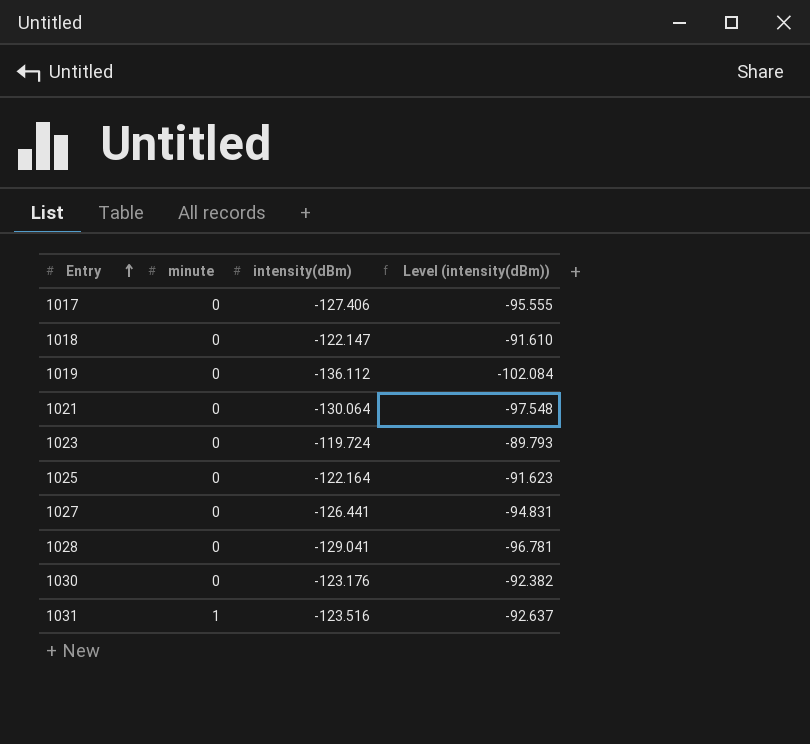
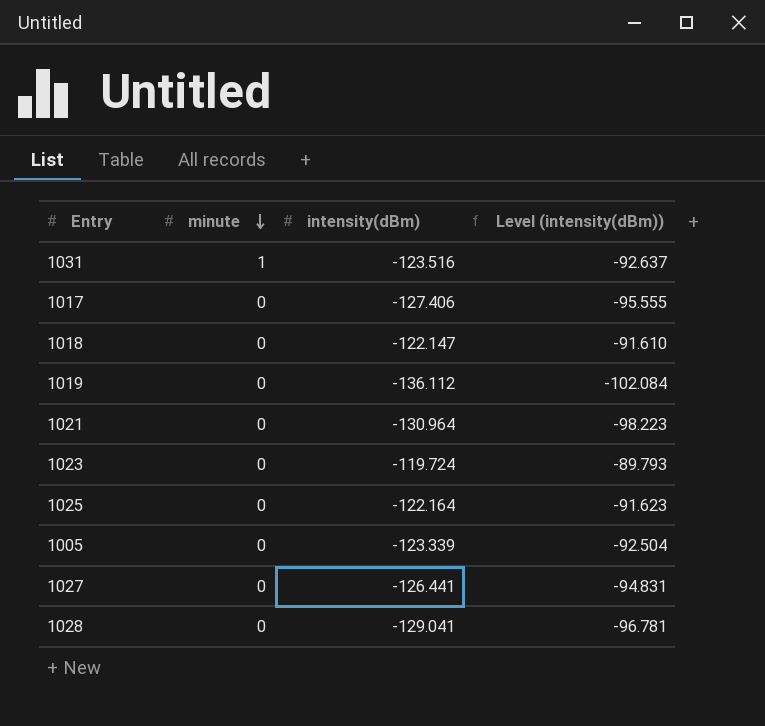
row order: Entry ascending -> minute descending
row 1030: 0 | -123.176 | -92.382 -> none
1021 | intensity(dBm): -130.064 -> -130.964
1021 | Level (intensity(dBm)): -97.548 -> -98.223
row 1005: none -> 0 | -123.339 | -92.504

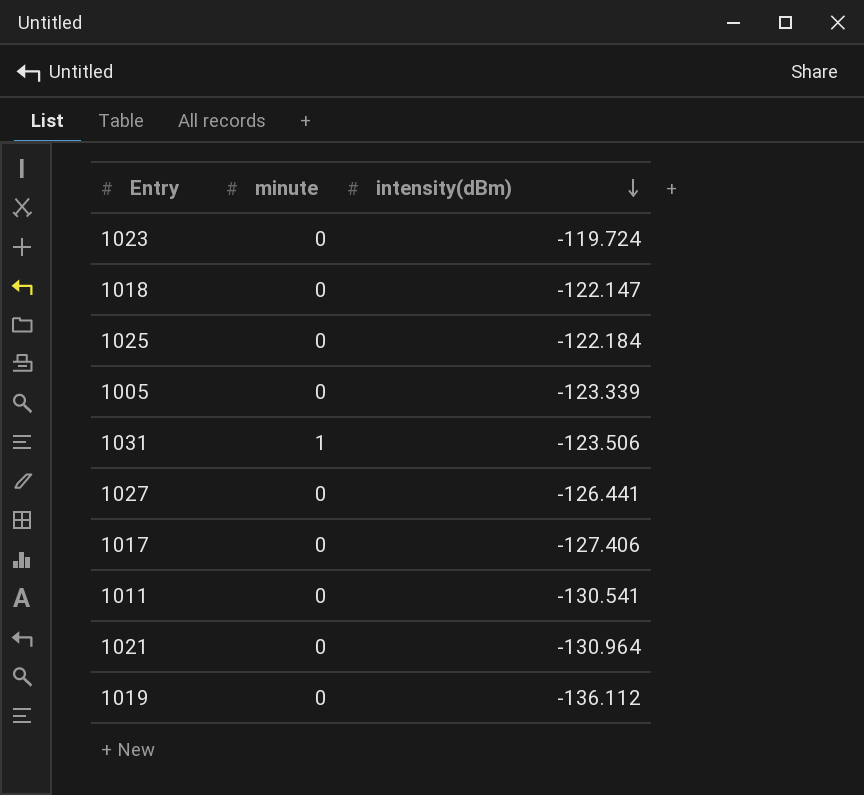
row order: minute descending -> intensity(dBm) descending
column Level (intensity(dBm)) | formula: [intensity(dBm)] * 0.75 -> none
row 1028: 0 | -129.041 | -96.781 -> none
1025 | intensity(dBm): -122.164 -> -122.184
1031 | intensity(dBm): -123.516 -> -123.506
row 1011: none -> 0 | -130.541

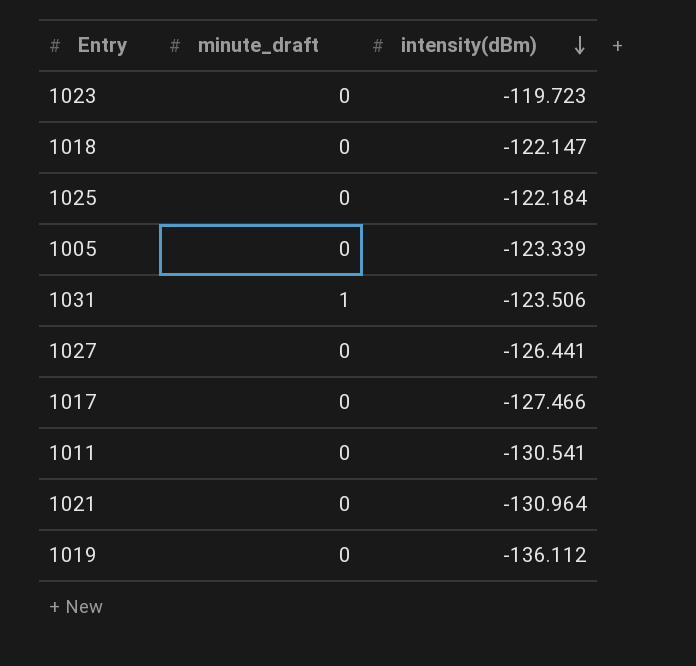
column name: minute -> minute_draft
1023 | intensity(dBm): -119.724 -> -119.723
1017 | intensity(dBm): -127.406 -> -127.466

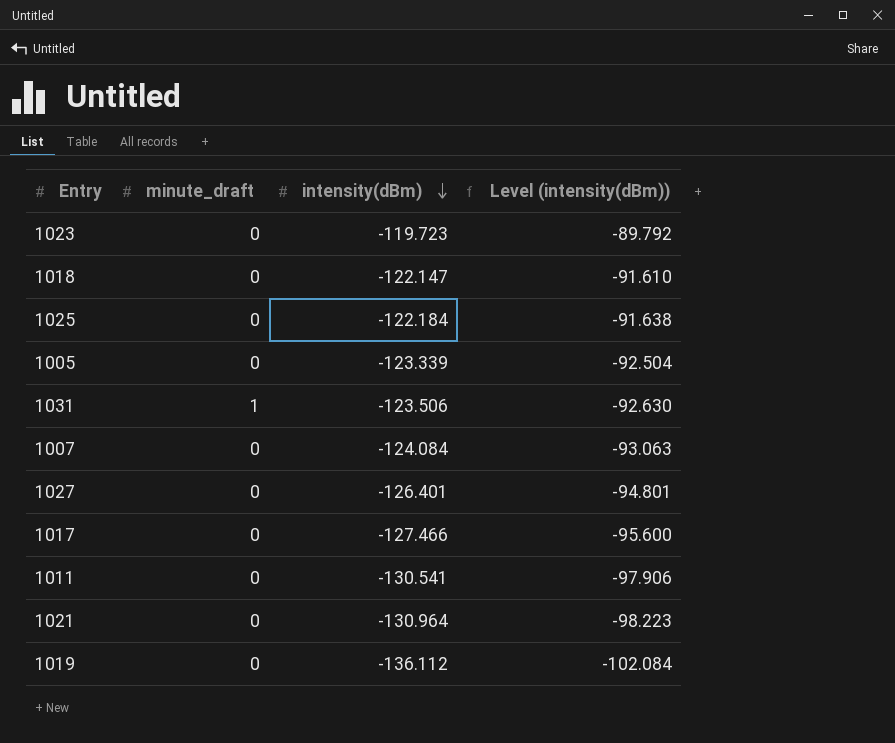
column Level (intensity(dBm)) | formula: none -> [intensity(dBm)] * 0.75
row 1007: none -> 0 | -124.084 | -93.063
1027 | intensity(dBm): -126.441 -> -126.401

